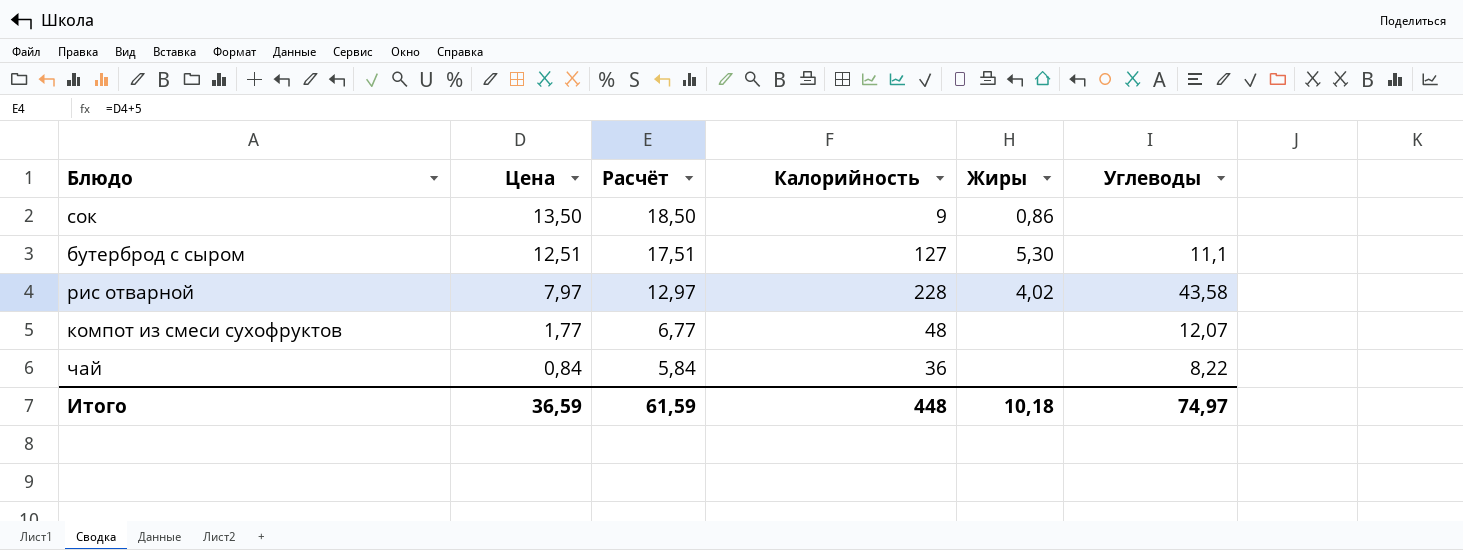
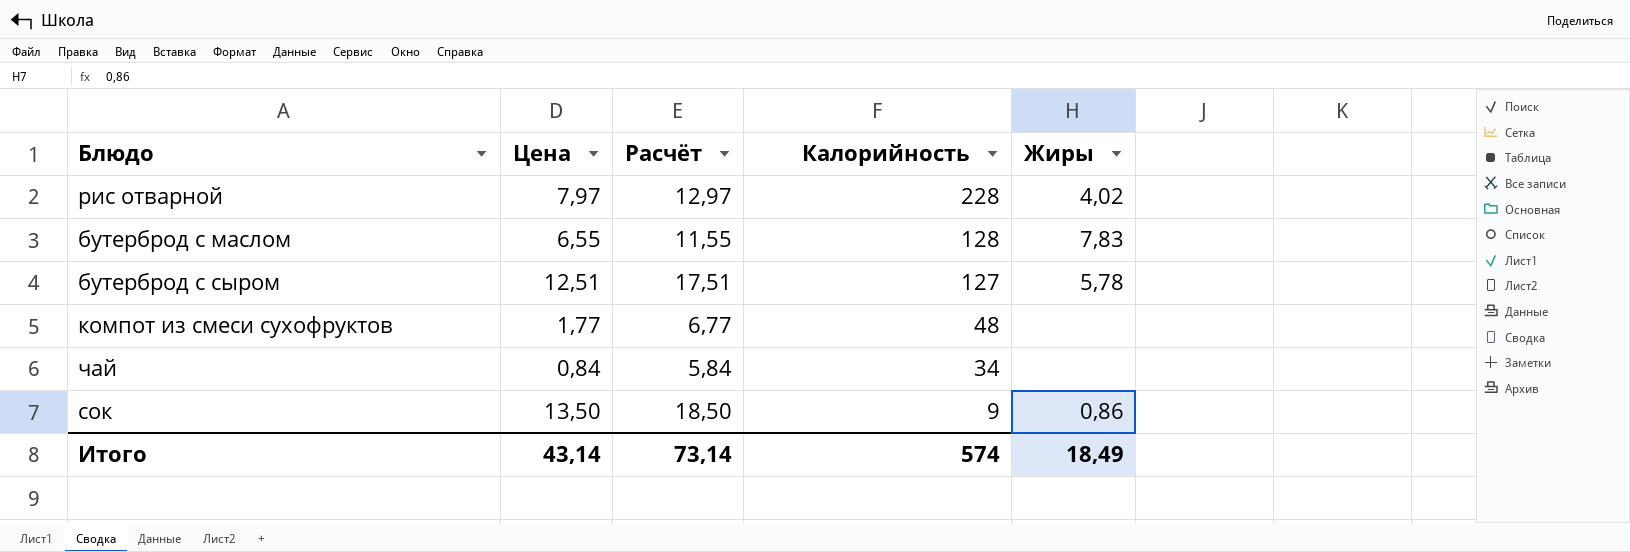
row order: Цена descending -> Калорийность descending
column Углеводы | position: 6 -> none
row бутерброд с маслом: none -> 6,55 | 11,55 | 128 | 7,83
бутерброд с сыром | Жиры: 5,30 -> 5,78
чай | Калорийность: 36 -> 34
Итого | Цена: 36,59 -> 43,14
Итого | Расчёт: 61,59 -> 73,14
Итого | Калорийность: 448 -> 574
Итого | Жиры: 10,18 -> 18,49

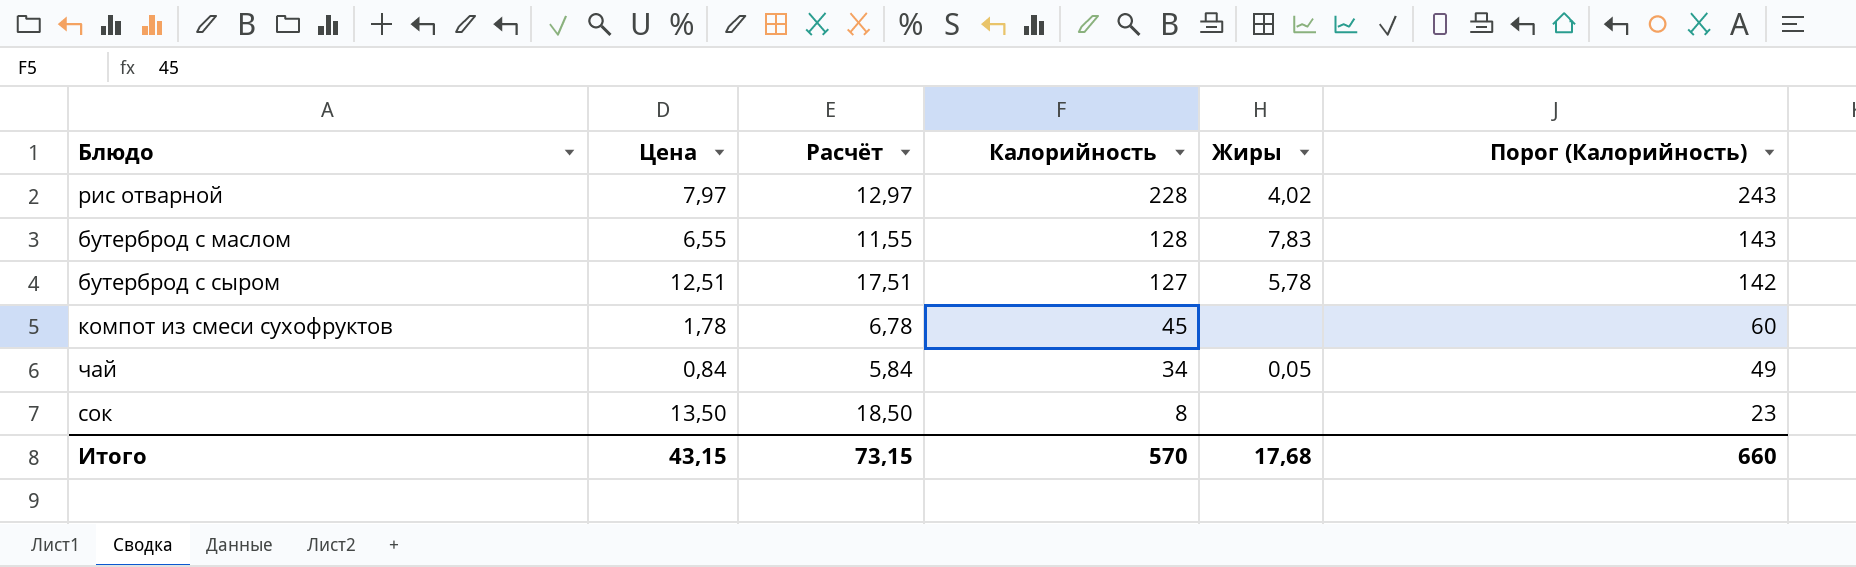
column Порог (Калорийность) | formula: none -> [Калорийность] + 15
компот из смеси сухофруктов | Цена: 1,77 -> 1,78
компот из смеси сухофруктов | Расчёт: 6,77 -> 6,78
компот из смеси сухофруктов | Калорийность: 48 -> 45
чай | Жиры: none -> 0,05
сок | Калорийность: 9 -> 8
сок | Жиры: 0,86 -> none
Итого | Цена: 43,14 -> 43,15
Итого | Расчёт: 73,14 -> 73,15
Итого | Калорийность: 574 -> 570
Итого | Жиры: 18,49 -> 17,68

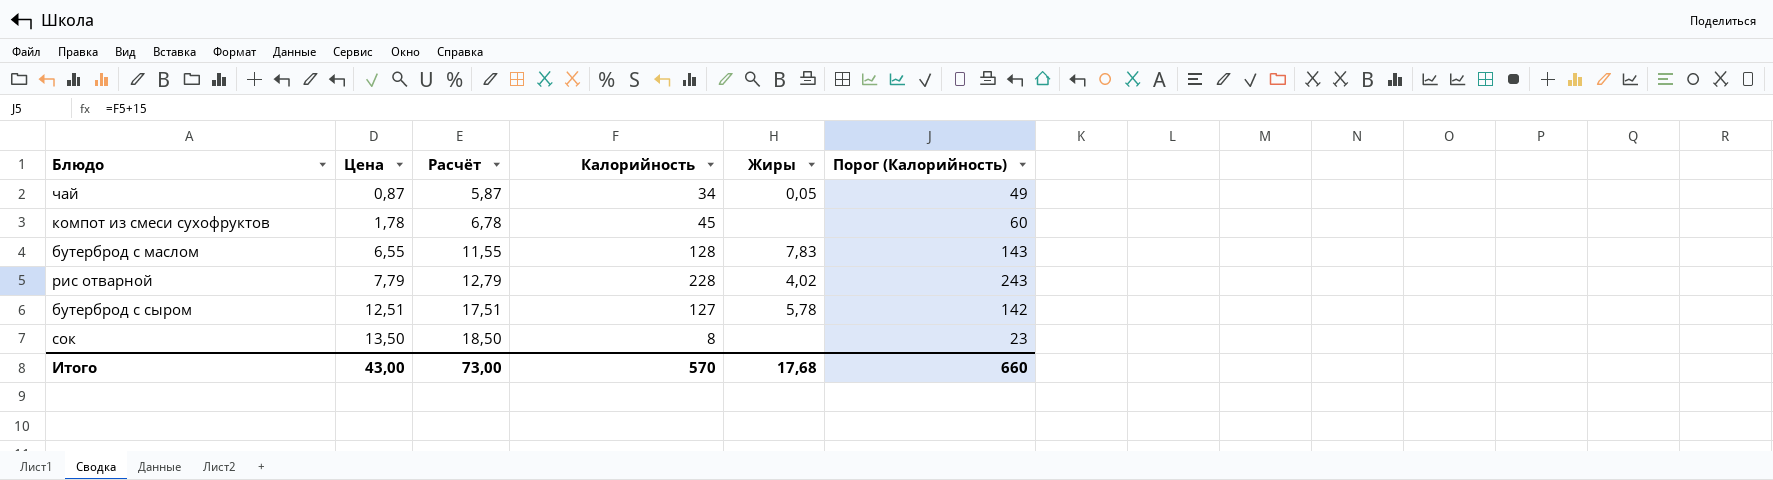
row order: Калорийность descending -> Цена ascending
чай | Цена: 0,84 -> 0,87
чай | Расчёт: 5,84 -> 5,87
рис отварной | Цена: 7,97 -> 7,79
рис отварной | Расчёт: 12,97 -> 12,79
Итого | Цена: 43,15 -> 43,00
Итого | Расчёт: 73,15 -> 73,00

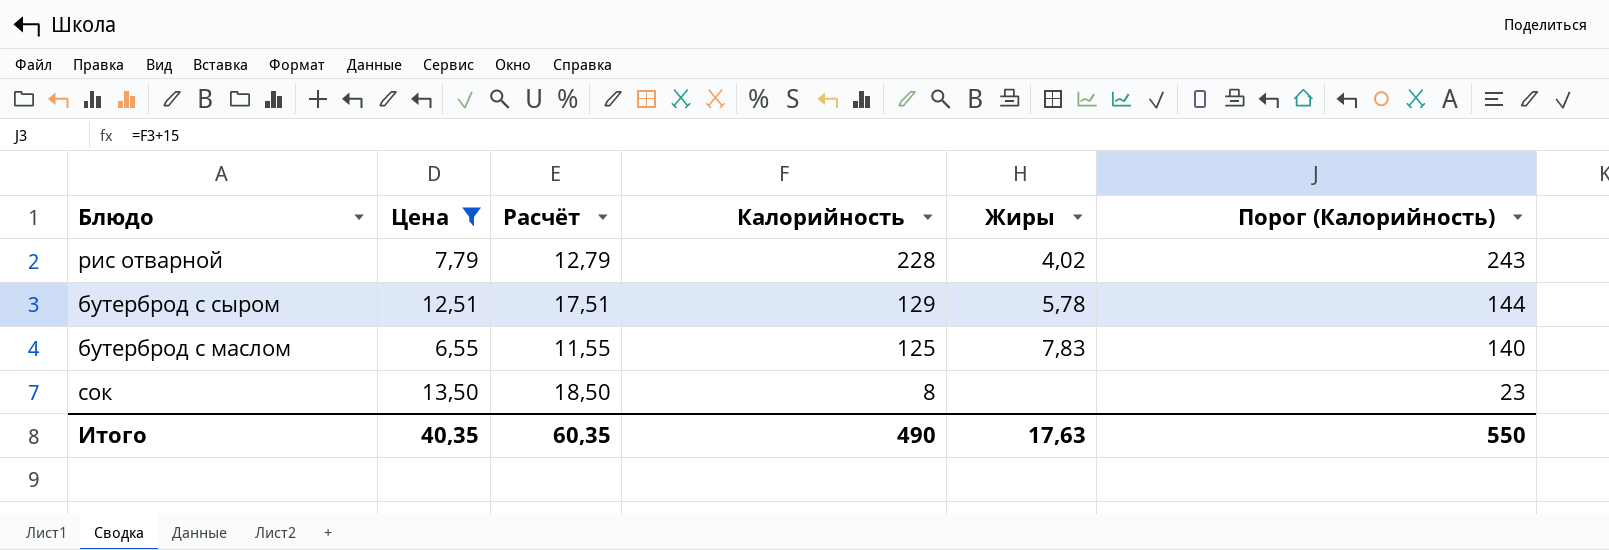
filter: none -> Цена >= 6,55
row order: Цена ascending -> Калорийность descending
бутерброд с сыром | Калорийность: 127 -> 129
бутерброд с сыром | Порог (Калорийность): 142 -> 144
бутерброд с маслом | Калорийность: 128 -> 125
бутерброд с маслом | Порог (Калорийность): 143 -> 140
Итого | Цена: 43,00 -> 40,35
Итого | Расчёт: 73,00 -> 60,35
Итого | Калорийность: 570 -> 490
Итого | Жиры: 17,68 -> 17,63
Итого | Порог (Калорийность): 660 -> 550

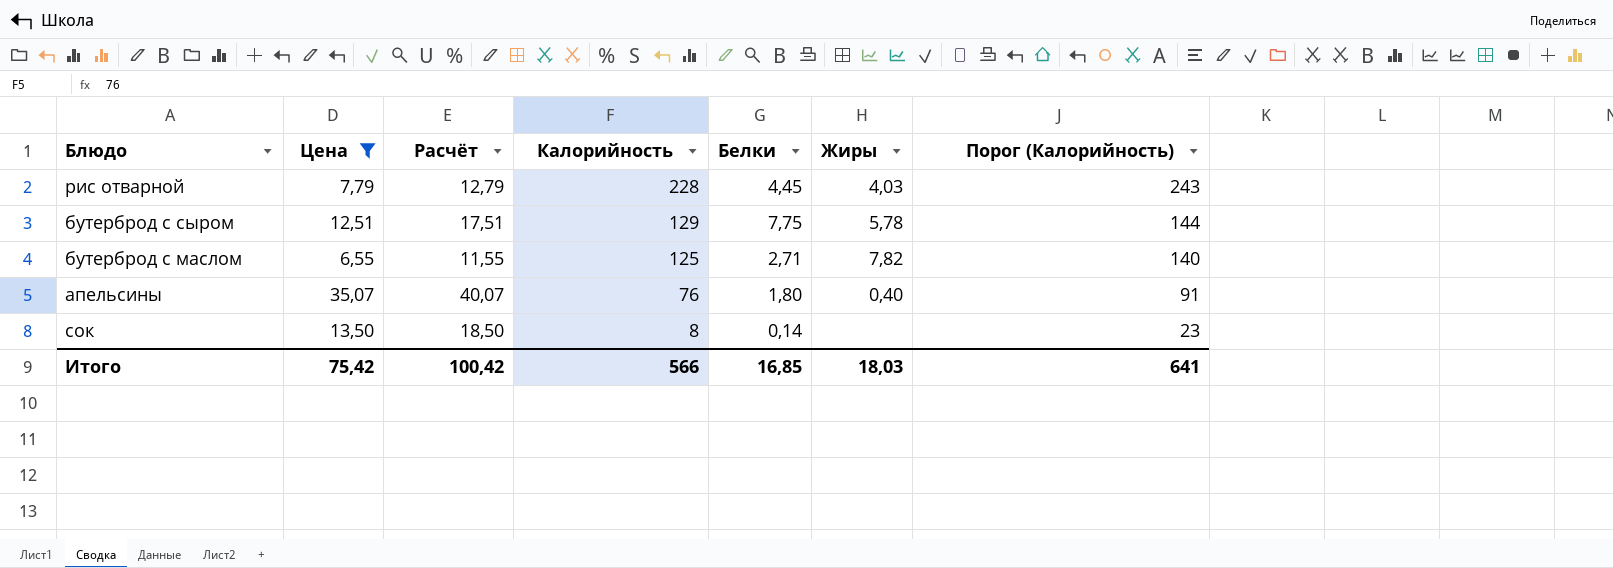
column Белки | position: none -> 5
рис отварной | Жиры: 4,02 -> 4,03
бутерброд с маслом | Жиры: 7,83 -> 7,82
row апельсины: none -> 35,07 | 40,07 | 76 | 1,80 | 0,40 | 91
Итого | Цена: 40,35 -> 75,42
Итого | Расчёт: 60,35 -> 100,42
Итого | Калорийность: 490 -> 566
Итого | Жиры: 17,63 -> 18,03
Итого | Порог (Калорийность): 550 -> 641

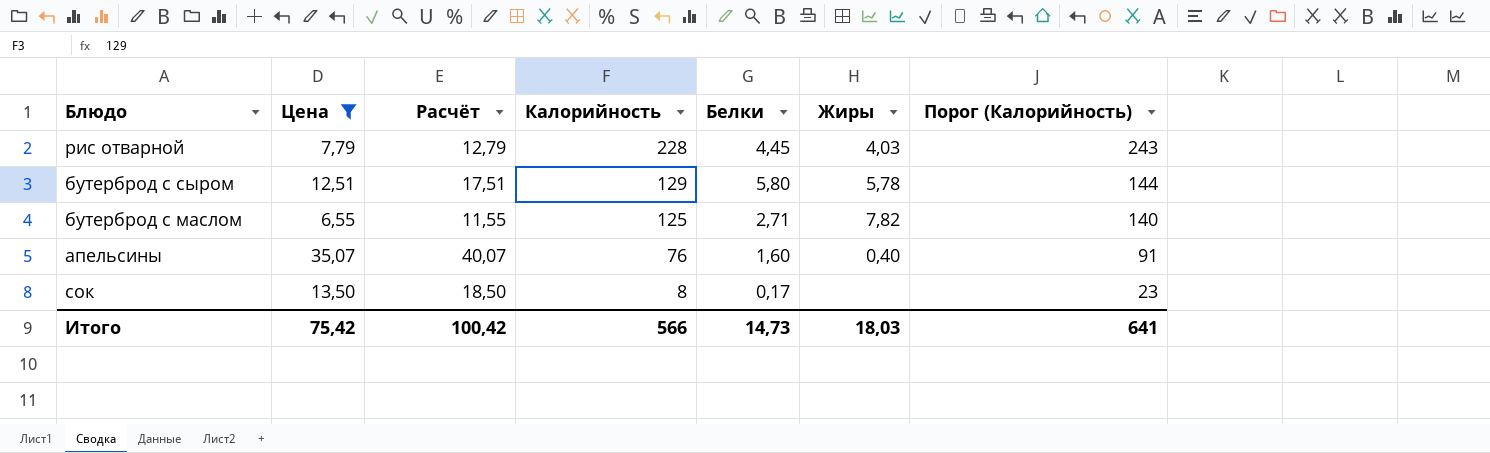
бутерброд с сыром | Белки: 7,75 -> 5,80
апельсины | Белки: 1,80 -> 1,60
сок | Белки: 0,14 -> 0,17
Итого | Белки: 16,85 -> 14,73

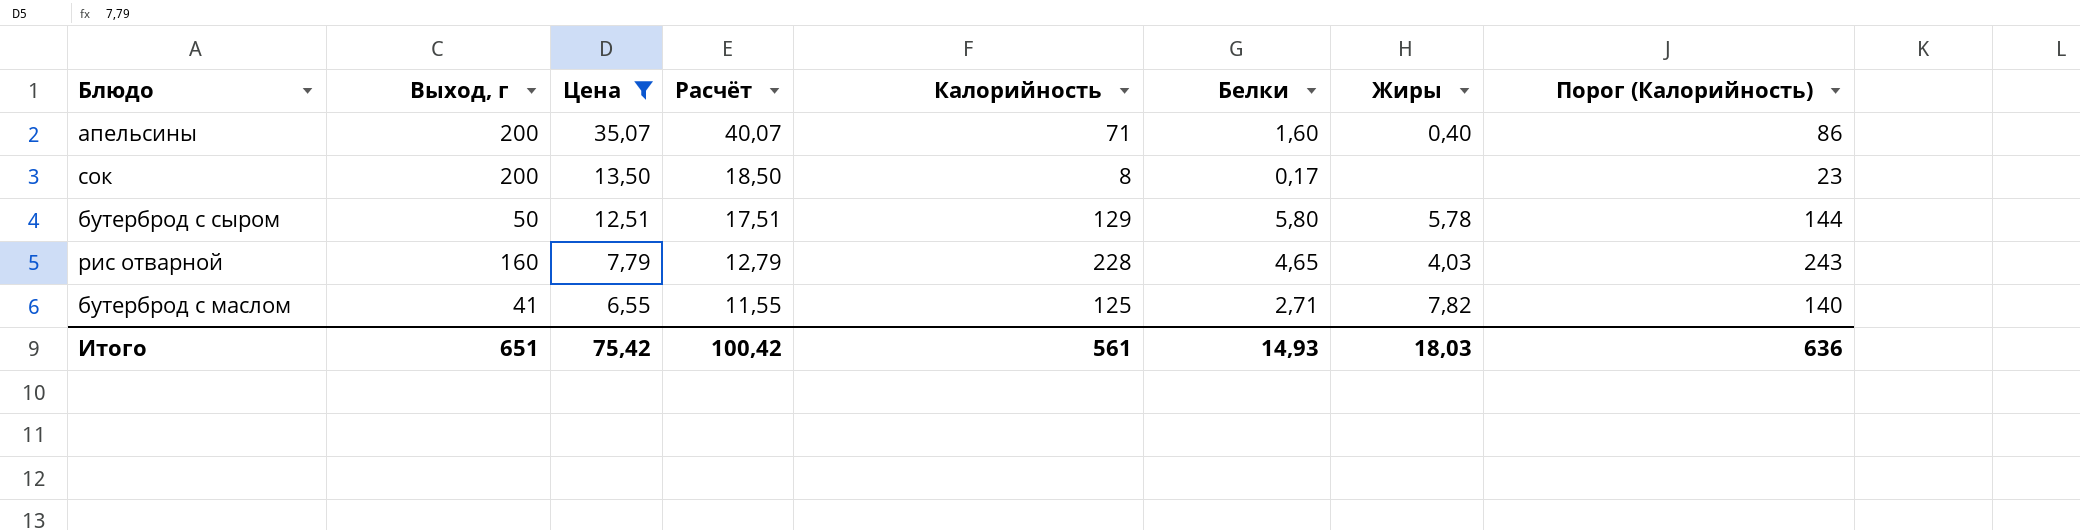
row order: Калорийность descending -> Цена descending
column Выход, г | position: none -> 2
апельсины | Калорийность: 76 -> 71
апельсины | Порог (Калорийность): 91 -> 86
рис отварной | Белки: 4,45 -> 4,65
Итого | Калорийность: 566 -> 561
Итого | Белки: 14,73 -> 14,93
Итого | Порог (Калорийность): 641 -> 636

